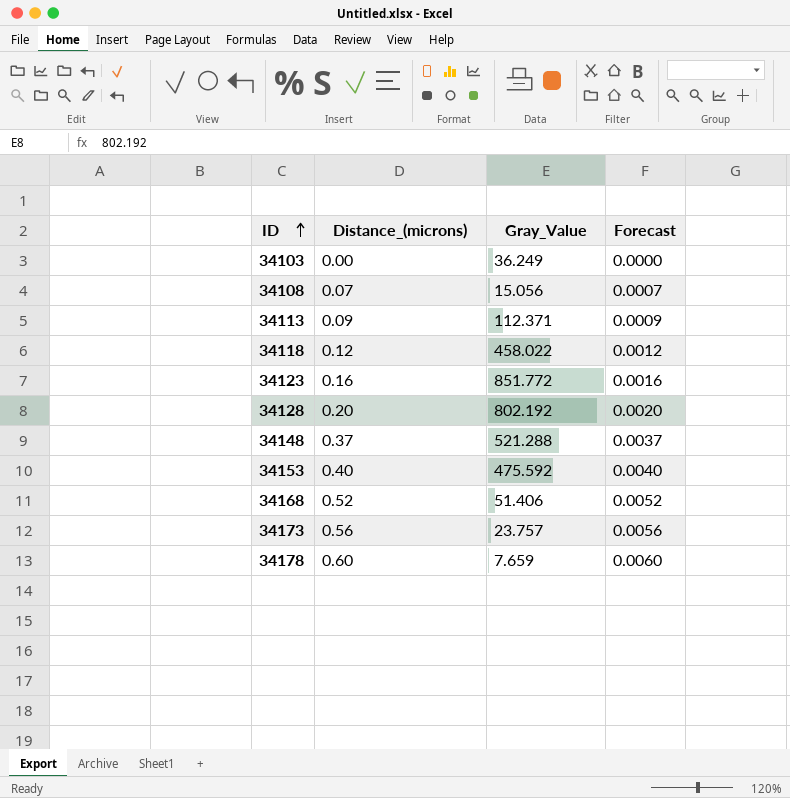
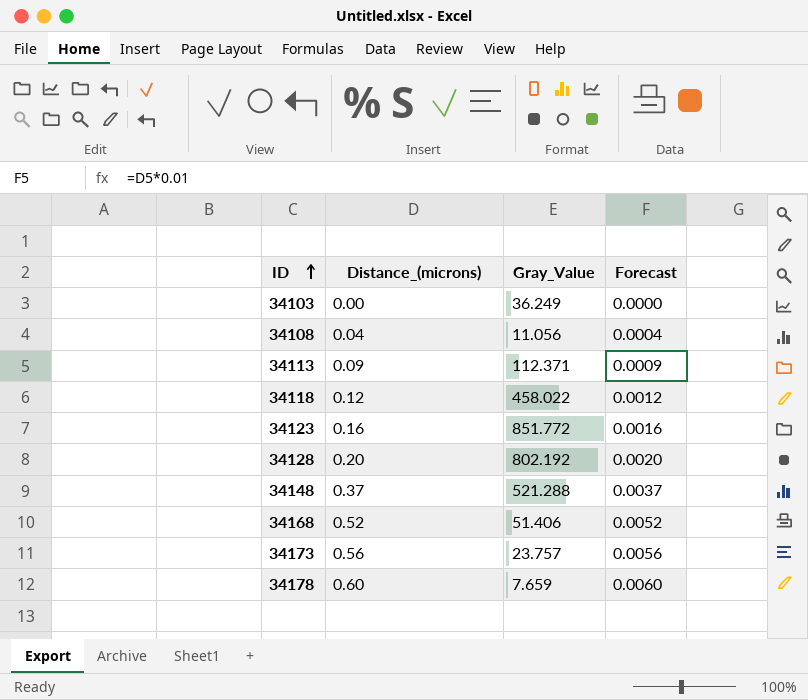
row 34153: 0.40 | 475.592 | 0.0040 -> none
34108 | Distance_(microns): 0.07 -> 0.04
34108 | Gray_Value: 15.056 -> 11.056
34108 | Forecast: 0.0007 -> 0.0004

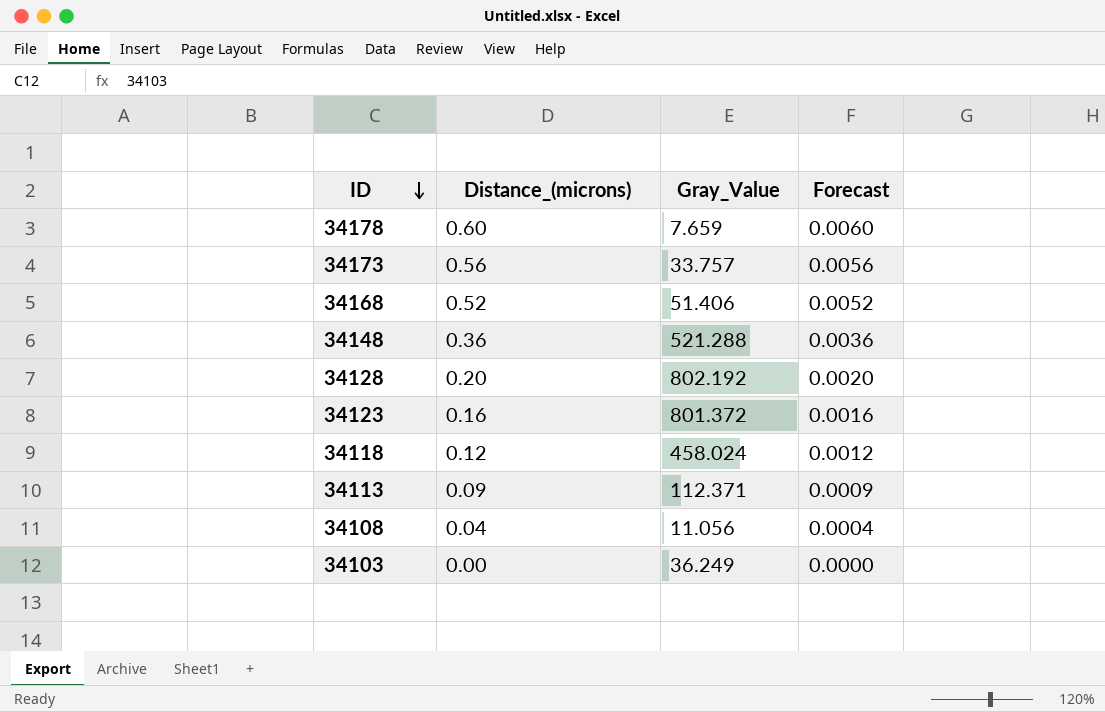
row order: ID ascending -> ID descending
34173 | Gray_Value: 23.757 -> 33.757
34148 | Distance_(microns): 0.37 -> 0.36
34148 | Forecast: 0.0037 -> 0.0036
34123 | Gray_Value: 851.772 -> 801.372
34118 | Gray_Value: 458.022 -> 458.024

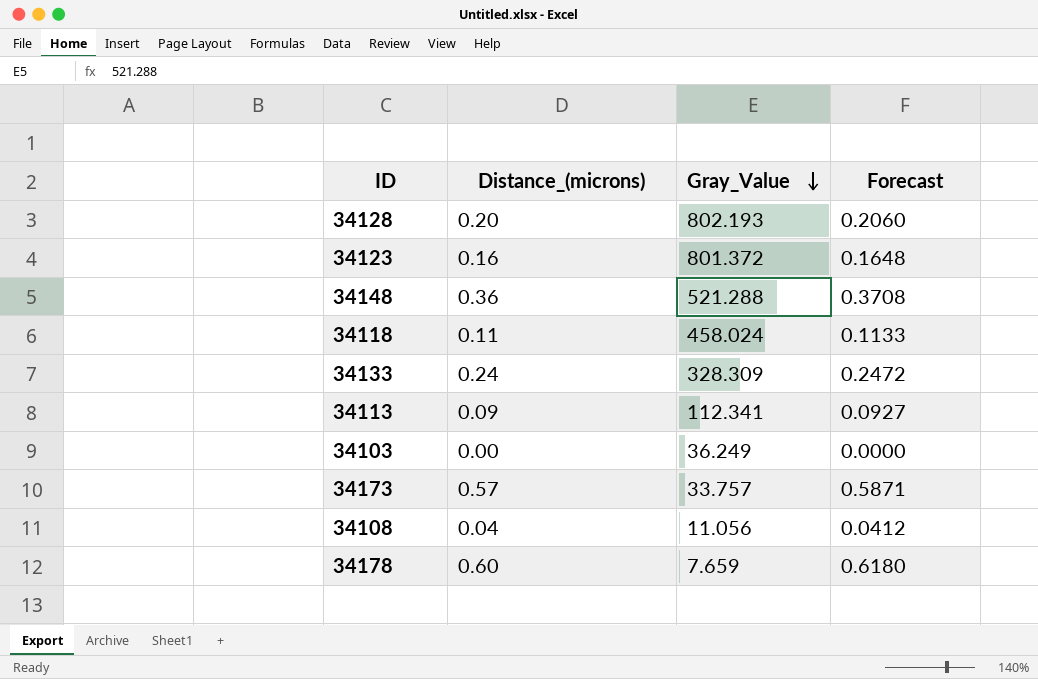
row order: ID descending -> Gray_Value descending
column Forecast | formula: [Distance_(microns)] * 0.01 -> [Distance_(microns)] * 1.03
row 34168: 0.52 | 51.406 | 0.0052 -> none
34128 | Gray_Value: 802.192 -> 802.193
34118 | Distance_(microns): 0.12 -> 0.11
row 34133: none -> 0.24 | 328.309 | 0.2472
34113 | Gray_Value: 112.371 -> 112.341
34173 | Distance_(microns): 0.56 -> 0.57

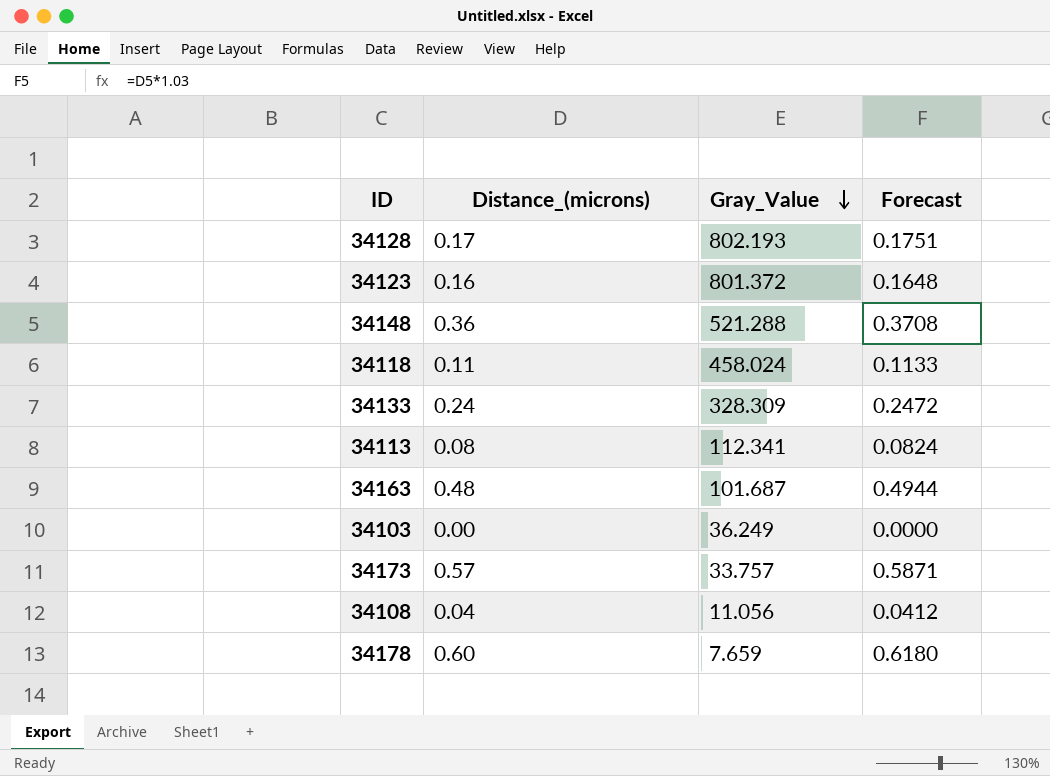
34128 | Distance_(microns): 0.20 -> 0.17
34128 | Forecast: 0.2060 -> 0.1751
34113 | Distance_(microns): 0.09 -> 0.08
34113 | Forecast: 0.0927 -> 0.0824
row 34163: none -> 0.48 | 101.687 | 0.4944

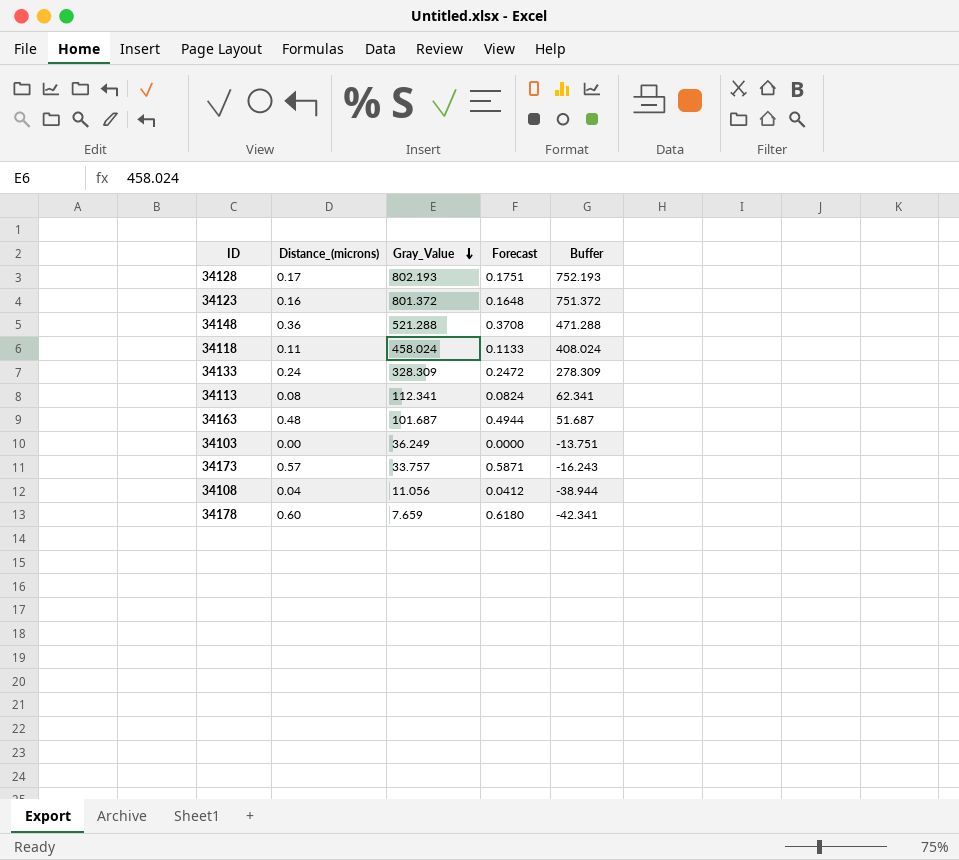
column Buffer | formula: none -> [Gray_Value] - 50

